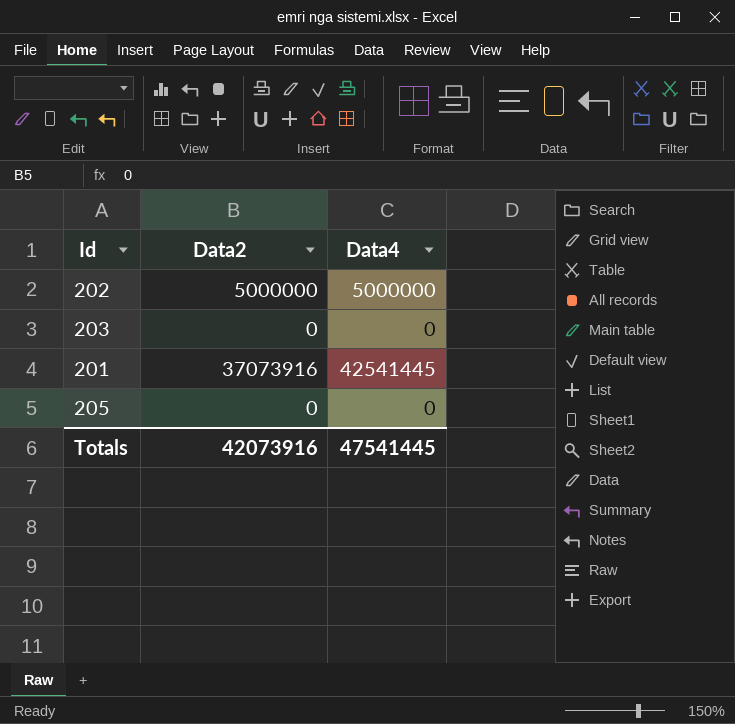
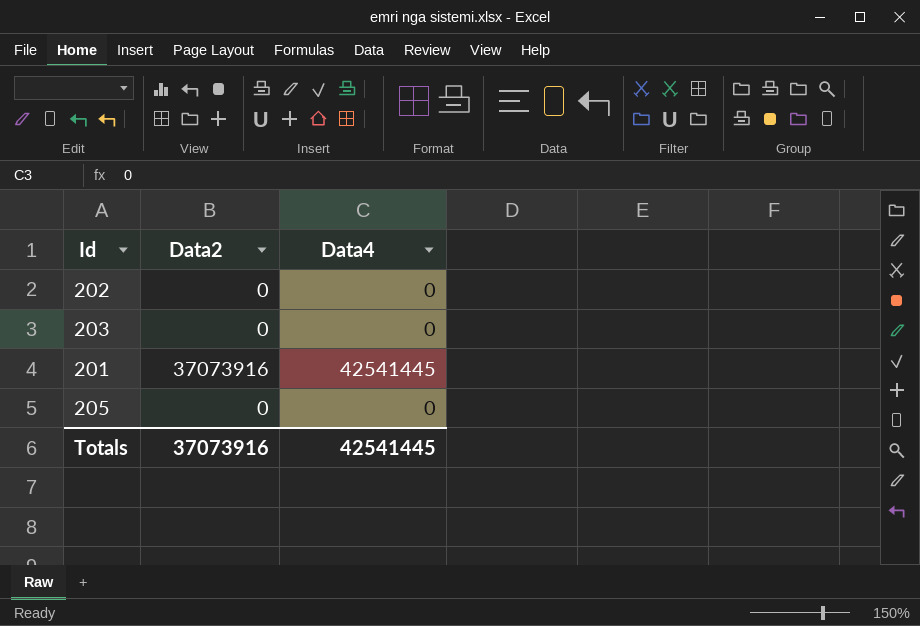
202 | Data2: 5000000 -> 0
202 | Data4: 5000000 -> 0
Totals | Data2: 42073916 -> 37073916
Totals | Data4: 47541445 -> 42541445

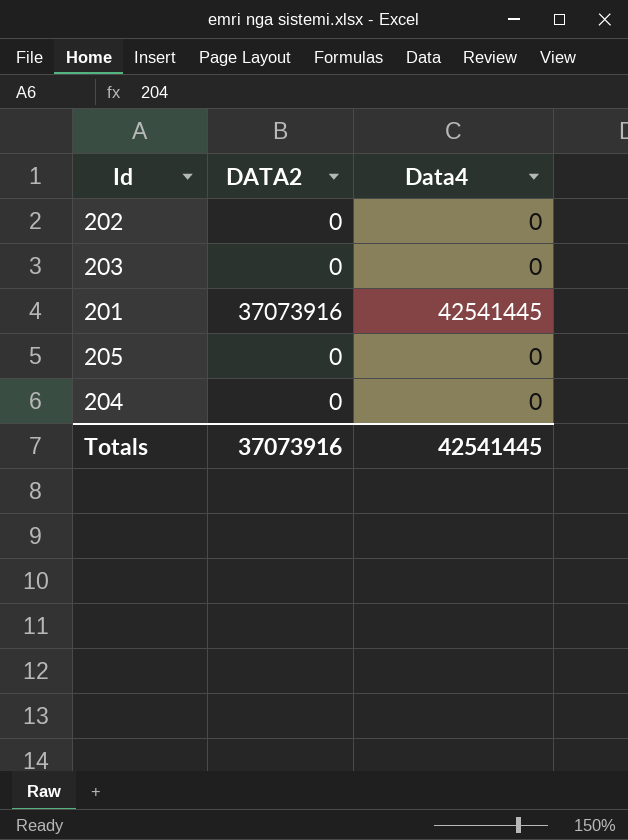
column name: Data2 -> DATA2
row 204: none -> 0 | 0

